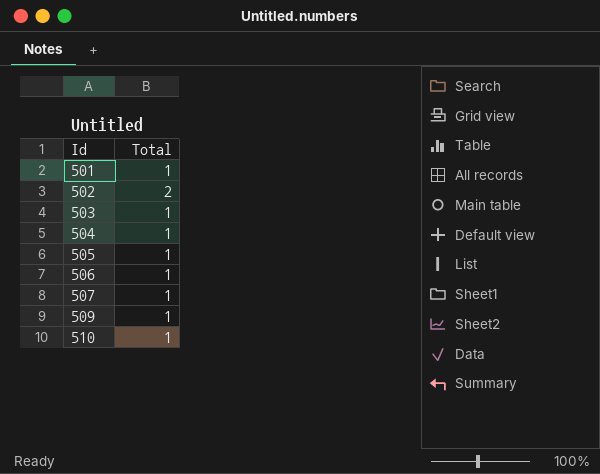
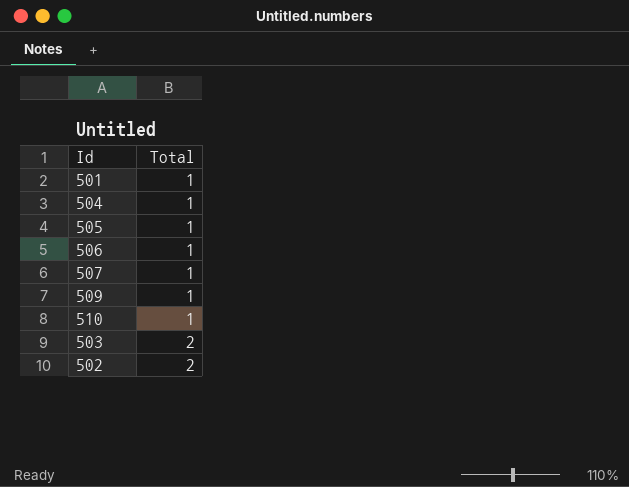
row order: Id ascending -> Total ascending
503 | Total: 1 -> 2

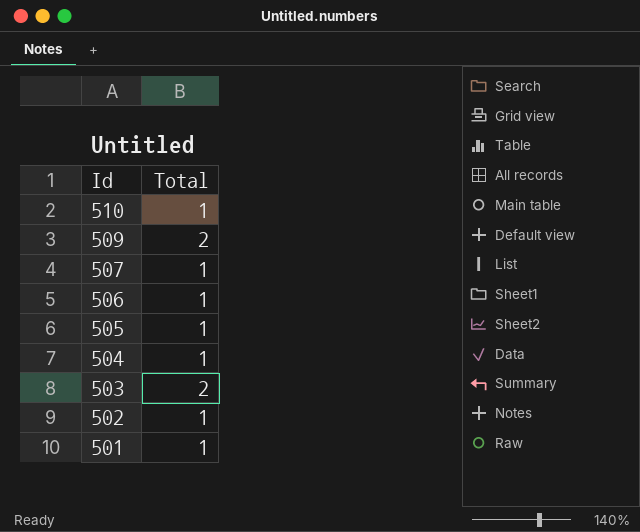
row order: Total ascending -> Id descending
509 | Total: 1 -> 2
502 | Total: 2 -> 1

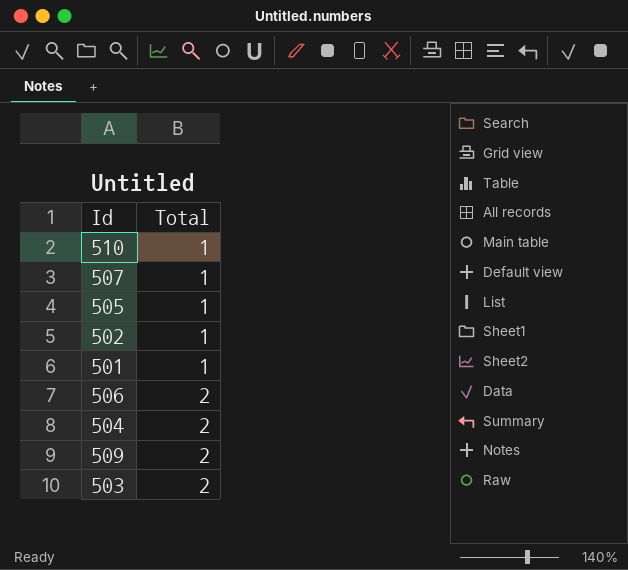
row order: Id descending -> Total ascending
506 | Total: 1 -> 2
504 | Total: 1 -> 2

